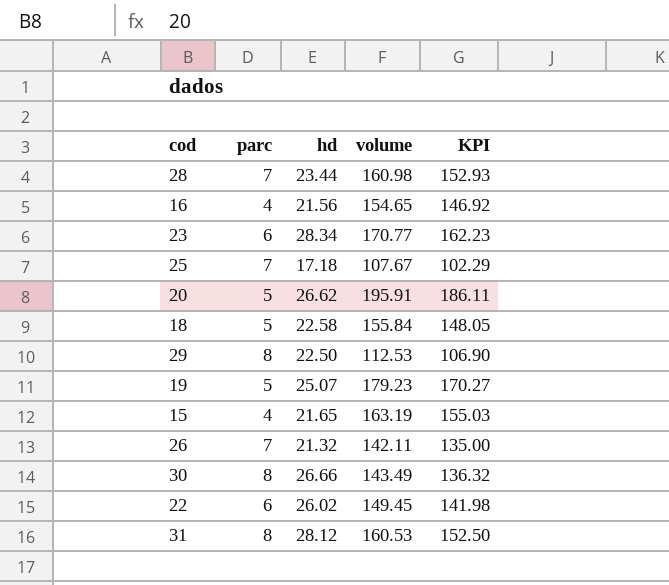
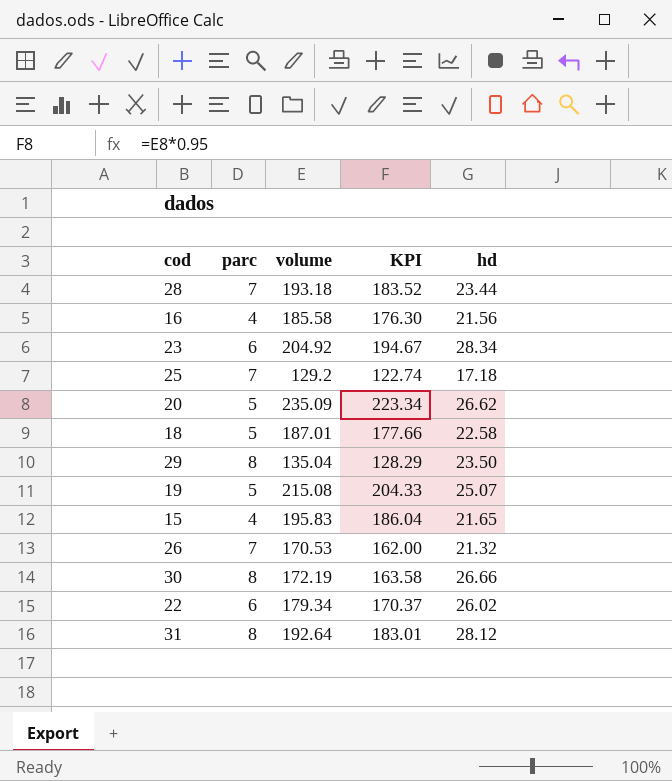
column hd | position: 3 -> 5
28 | volume: 160.98 -> 193.18
28 | KPI: 152.93 -> 183.52
16 | volume: 154.65 -> 185.58
16 | KPI: 146.92 -> 176.30
23 | volume: 170.77 -> 204.92
23 | KPI: 162.23 -> 194.67
25 | volume: 107.67 -> 129.2
25 | KPI: 102.29 -> 122.74
20 | volume: 195.91 -> 235.09
20 | KPI: 186.11 -> 223.34
18 | volume: 155.84 -> 187.01
18 | KPI: 148.05 -> 177.66
29 | volume: 112.53 -> 135.04
29 | KPI: 106.90 -> 128.29
29 | hd: 22.50 -> 23.50
19 | volume: 179.23 -> 215.08
19 | KPI: 170.27 -> 204.33
15 | volume: 163.19 -> 195.83
15 | KPI: 155.03 -> 186.04
26 | volume: 142.11 -> 170.53
26 | KPI: 135.00 -> 162.00
30 | volume: 143.49 -> 172.19
30 | KPI: 136.32 -> 163.58
22 | volume: 149.45 -> 179.34
22 | KPI: 141.98 -> 170.37
31 | volume: 160.53 -> 192.64
31 | KPI: 152.50 -> 183.01

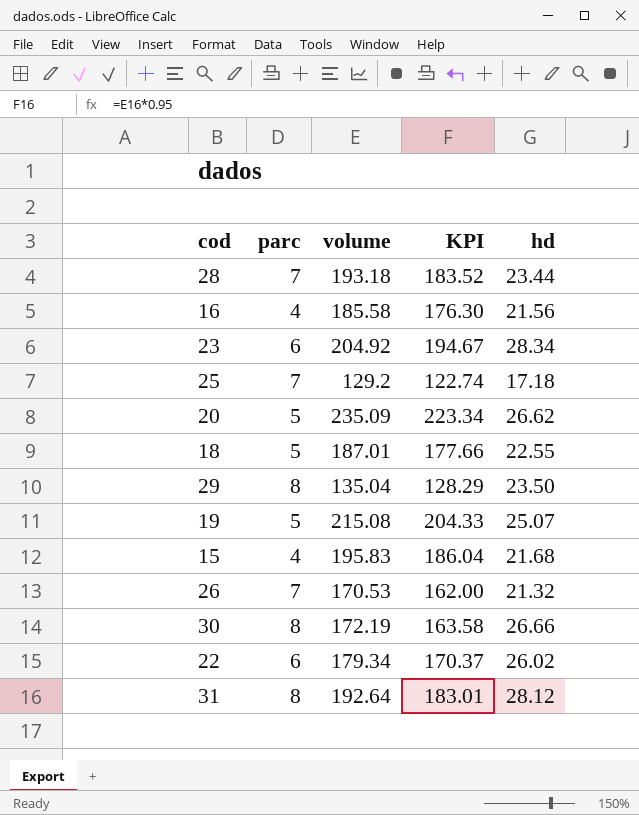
18 | hd: 22.58 -> 22.55
15 | hd: 21.65 -> 21.68

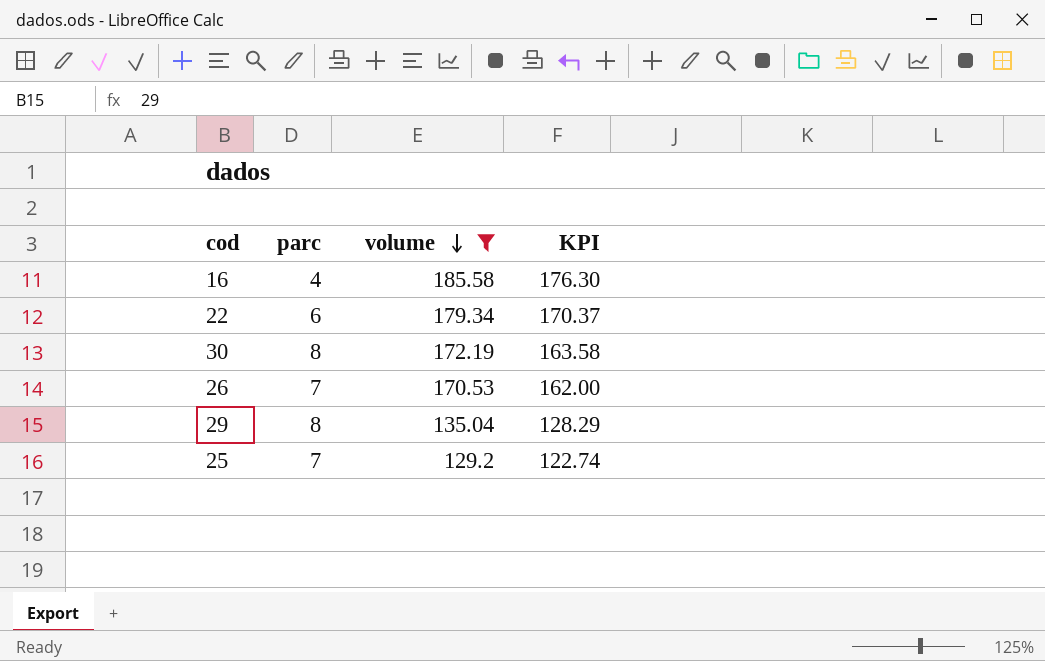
filter: none -> volume <= 185.58
row order: none -> volume descending
column hd | position: 5 -> none

